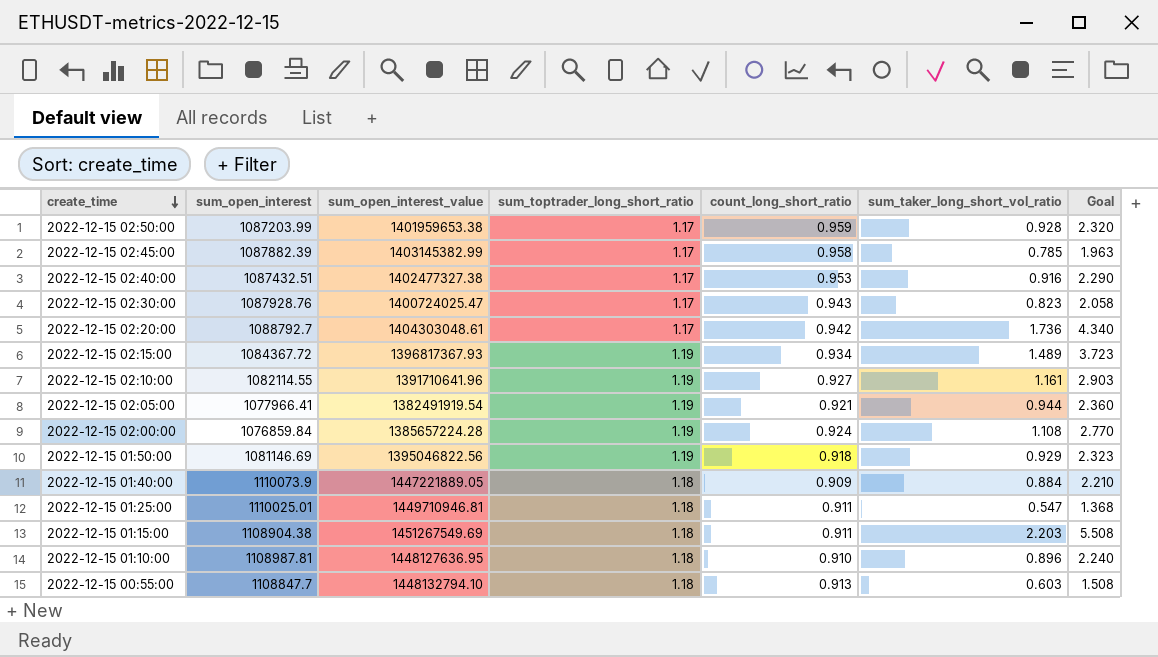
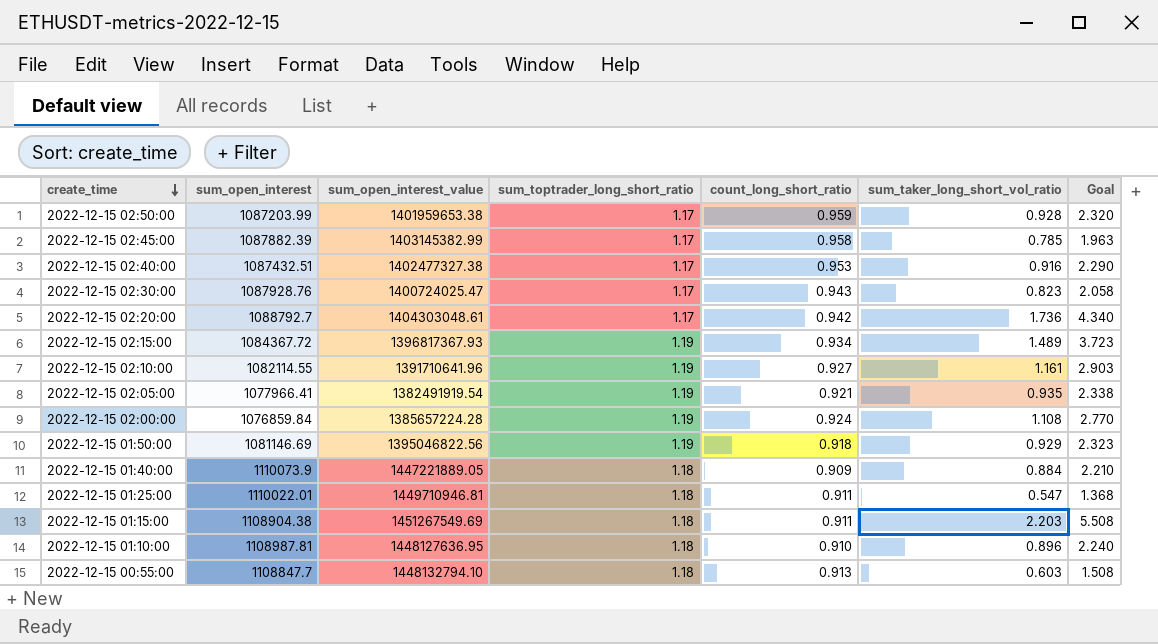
2022-12-15 02:05:00 | sum_taker_long_short_vol_ratio: 0.944 -> 0.935
2022-12-15 02:05:00 | Goal: 2.360 -> 2.338
2022-12-15 01:25:00 | sum_open_interest: 1110025.01 -> 1110022.01

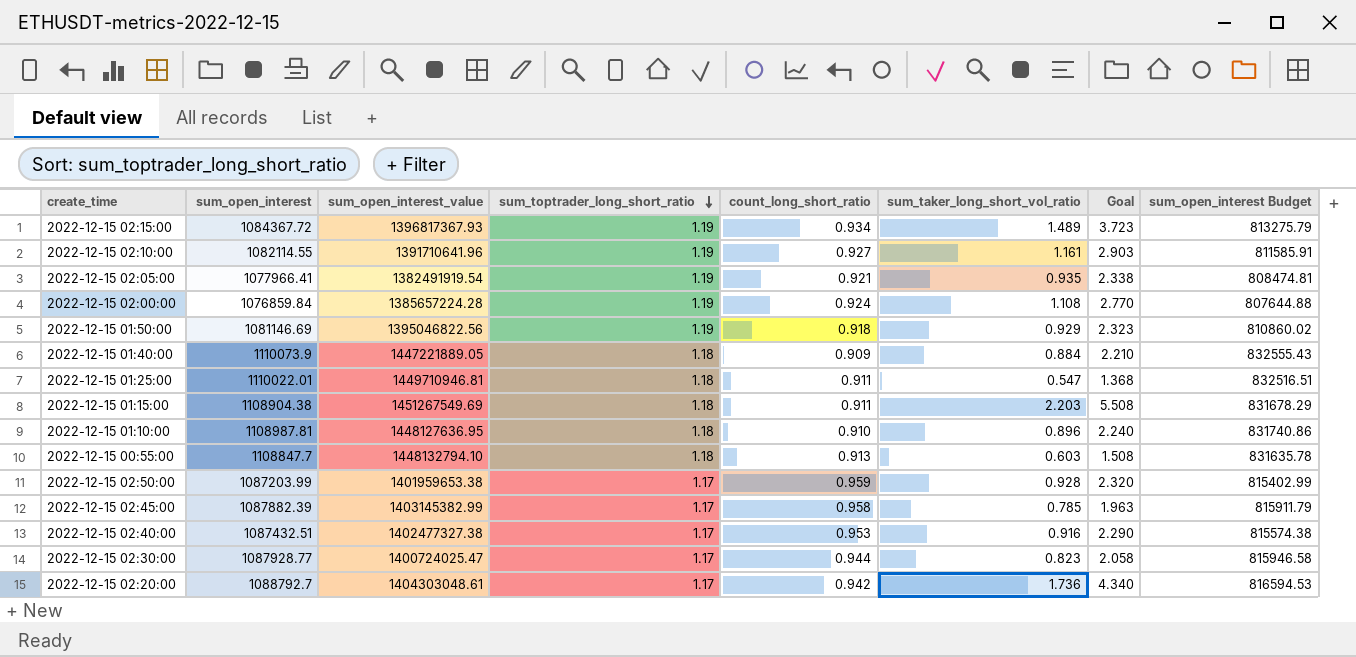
row order: create_time descending -> sum_toptrader_long_short_ratio descending
column sum_open_interest Budget | formula: none -> [sum_open_interest] * 0.75
2022-12-15 02:30:00 | sum_open_interest: 1087928.76 -> 1087928.77
2022-12-15 02:30:00 | count_long_short_ratio: 0.943 -> 0.944

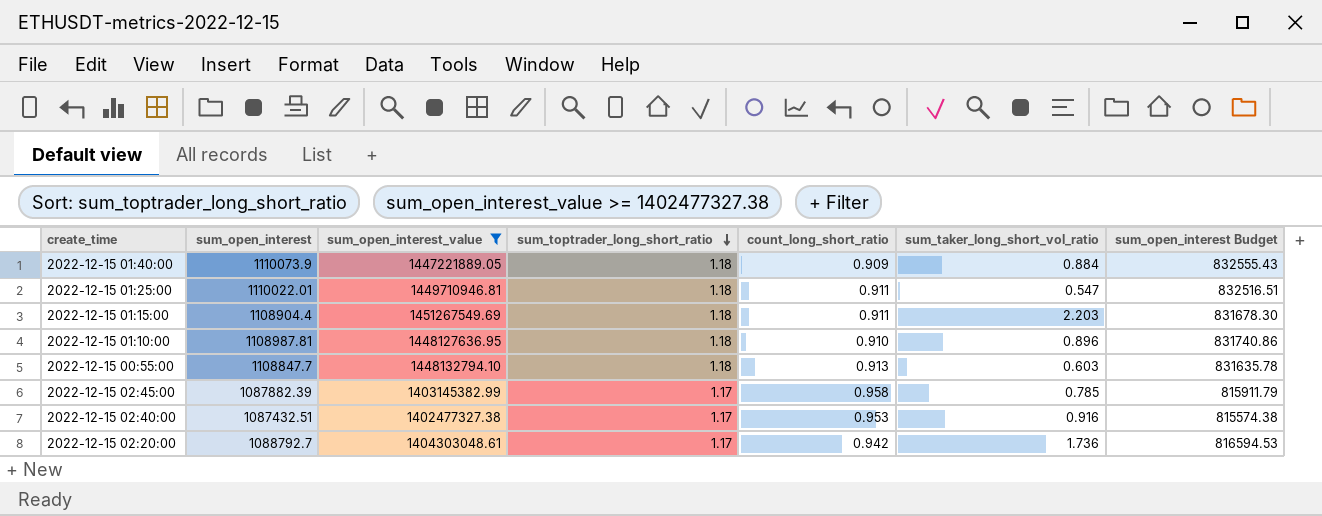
filter: none -> sum_open_interest_value >= 1402477327.38
column Goal | formula: [sum_taker_long_short_vol_ratio] * 2.5 -> none
2022-12-15 01:15:00 | sum_open_interest: 1108904.38 -> 1108904.4
2022-12-15 01:15:00 | sum_open_interest Budget: 831678.29 -> 831678.30

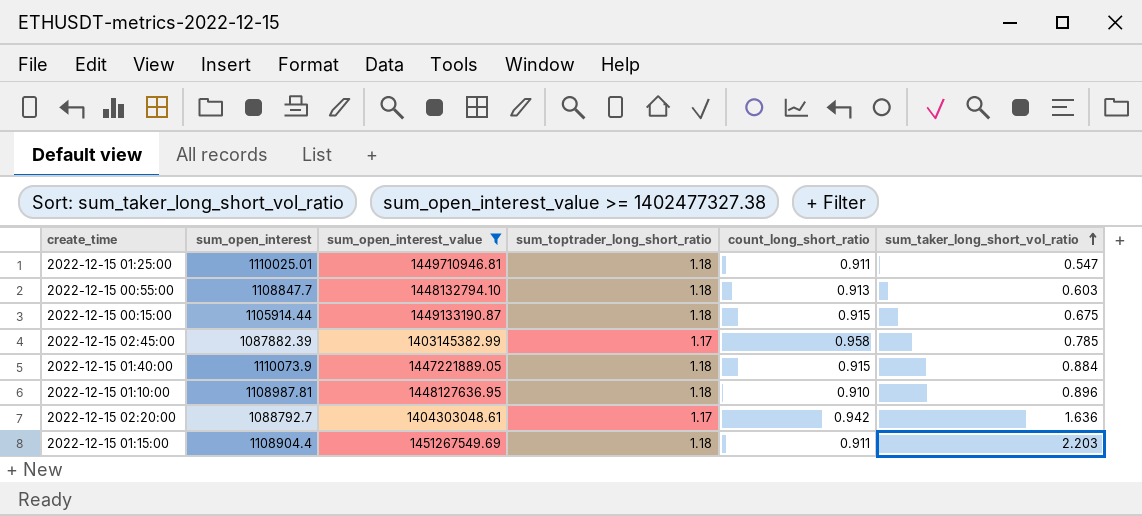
row order: sum_toptrader_long_short_ratio descending -> sum_taker_long_short_vol_ratio ascending
column sum_open_interest Budget | formula: [sum_open_interest] * 0.75 -> none
row 2022-12-15 02:40:00: 1087432.51 | 1402477327.38 | 1.17 | 0.953 | 0.916 | 815574.38 -> none
2022-12-15 01:25:00 | sum_open_interest: 1110022.01 -> 1110025.01
row 2022-12-15 00:15:00: none -> 1105914.44 | 1449133190.87 | 1.18 | 0.915 | 0.675
2022-12-15 01:40:00 | count_long_short_ratio: 0.909 -> 0.915
2022-12-15 02:20:00 | sum_taker_long_short_vol_ratio: 1.736 -> 1.636

